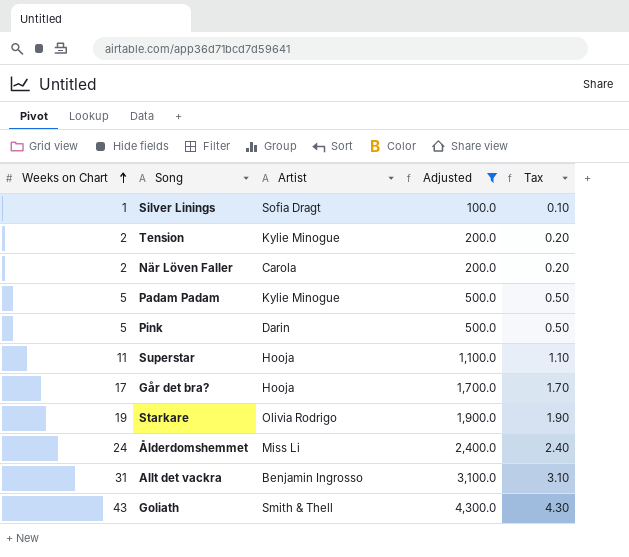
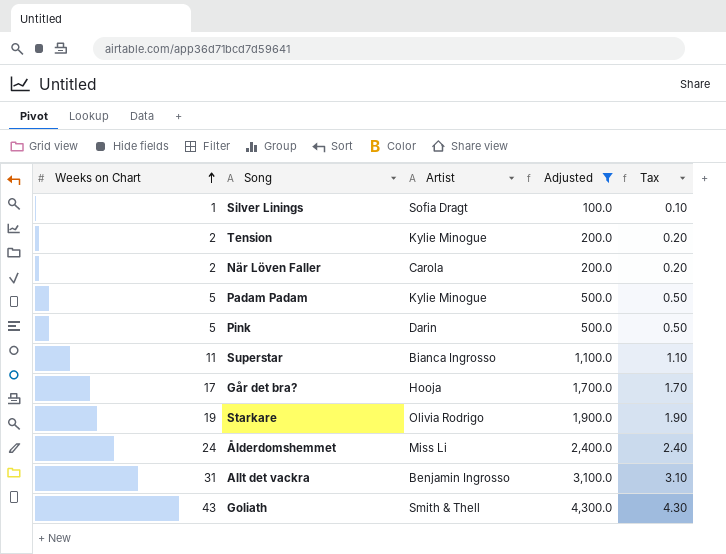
Superstar | Artist: Hooja -> Bianca Ingrosso

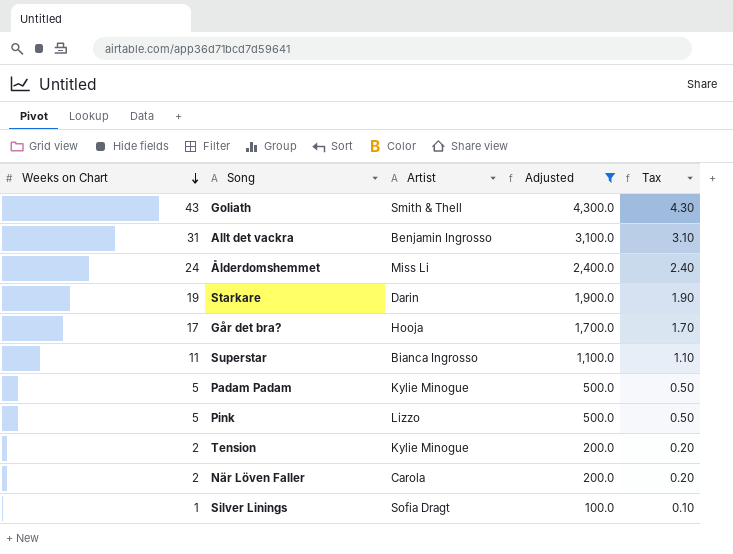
row order: Weeks on Chart ascending -> Weeks on Chart descending
Starkare | Artist: Olivia Rodrigo -> Darin
Pink | Artist: Darin -> Lizzo

